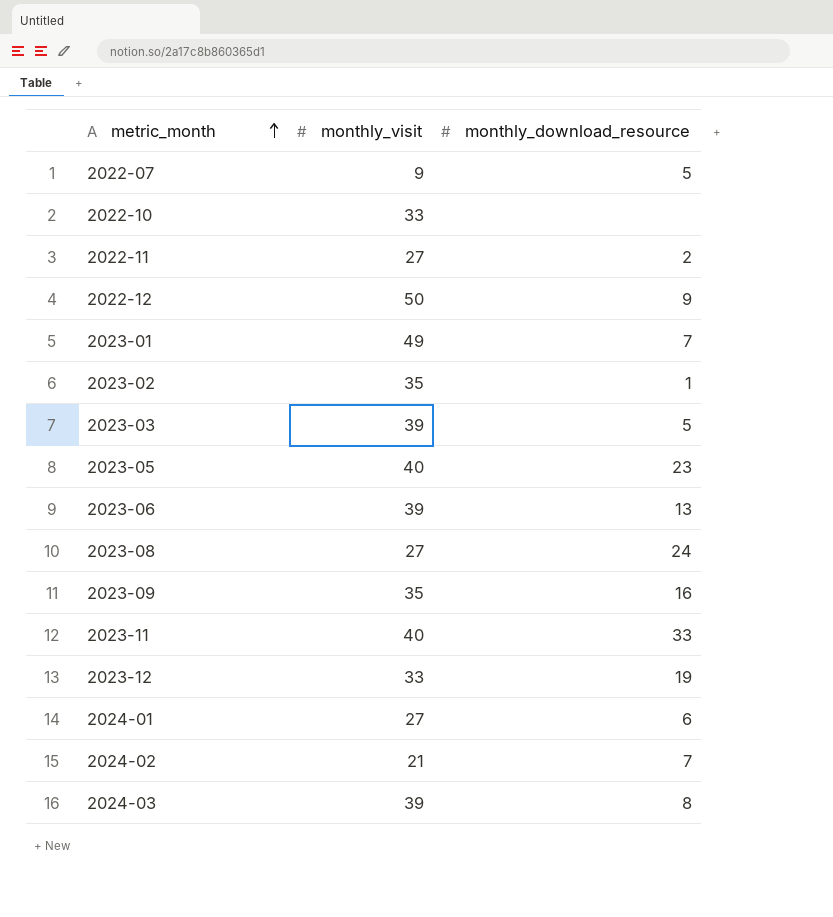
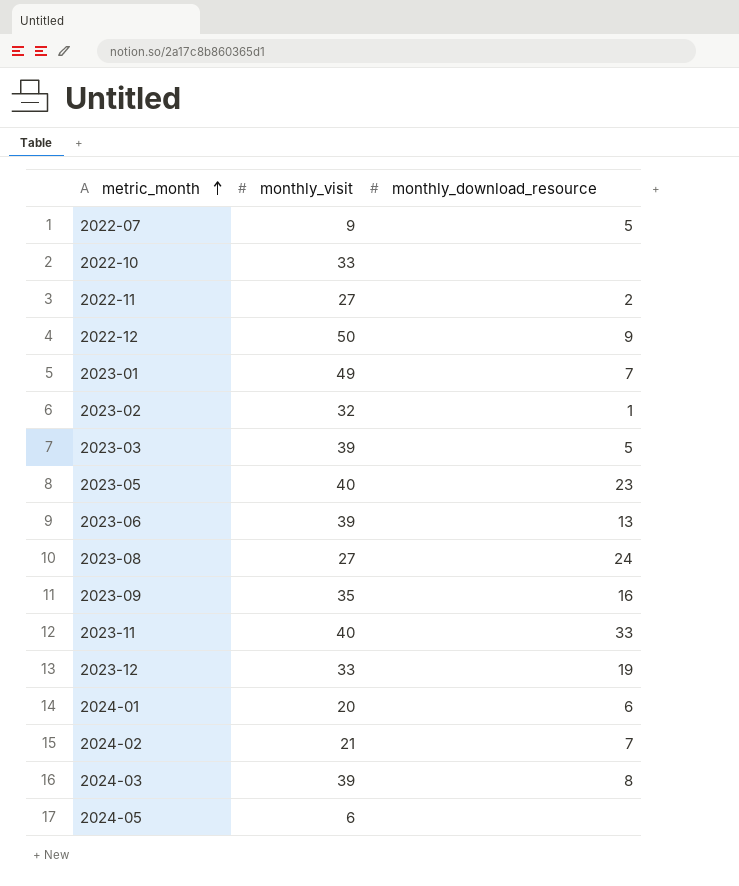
2023-02 | monthly_visit: 35 -> 32
2024-01 | monthly_visit: 27 -> 20
row 2024-05: none -> 6 | none

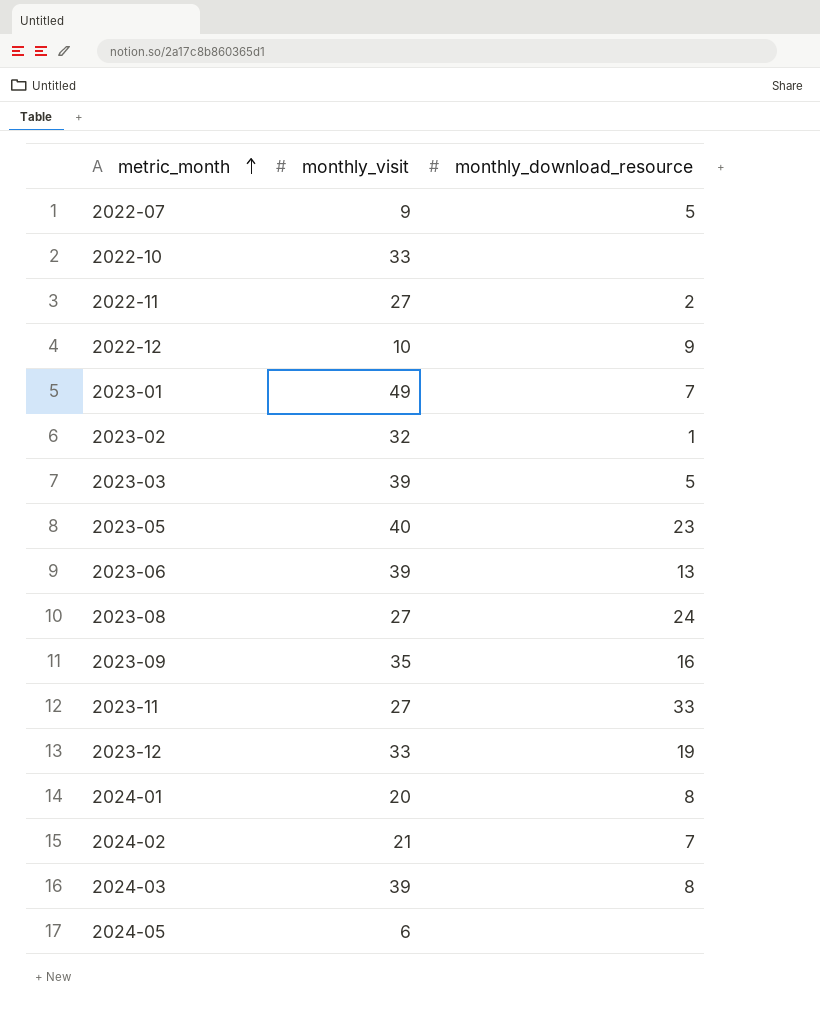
2022-12 | monthly_visit: 50 -> 10
2023-11 | monthly_visit: 40 -> 27
2024-01 | monthly_download_resource: 6 -> 8

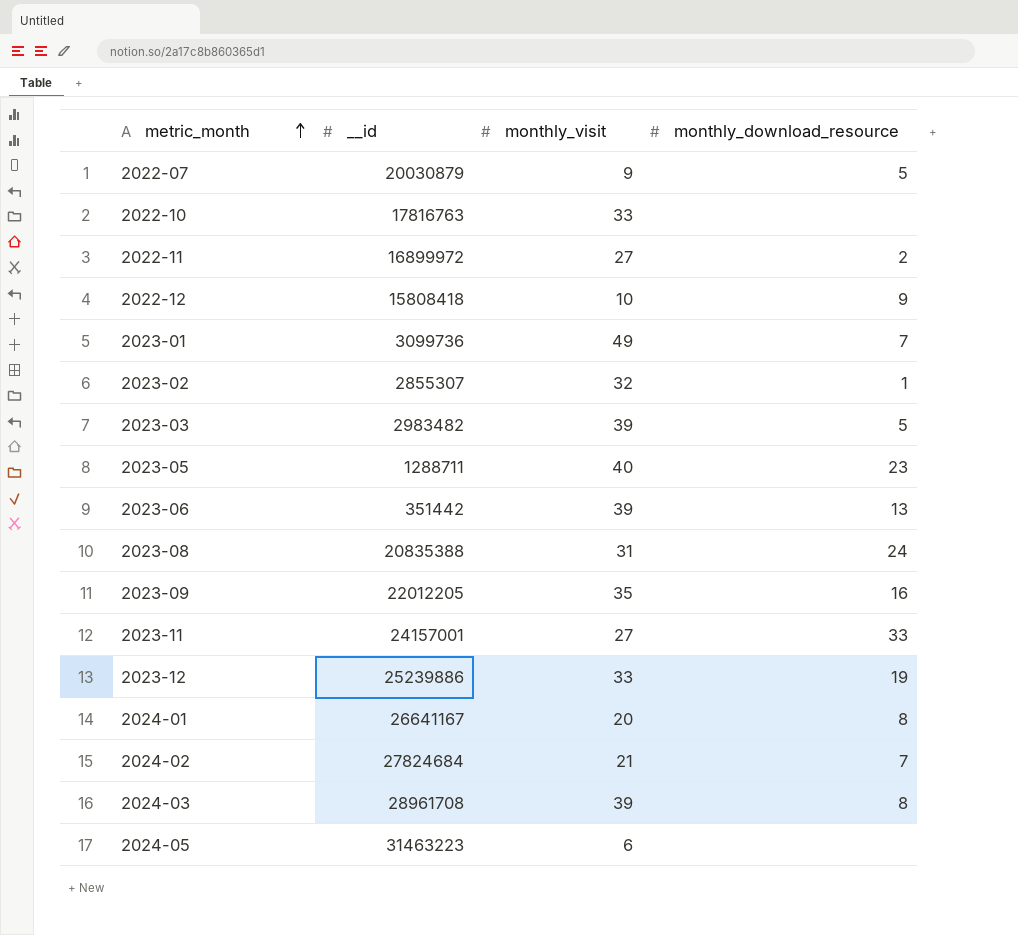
column __id | position: none -> 2
2023-08 | monthly_visit: 27 -> 31

